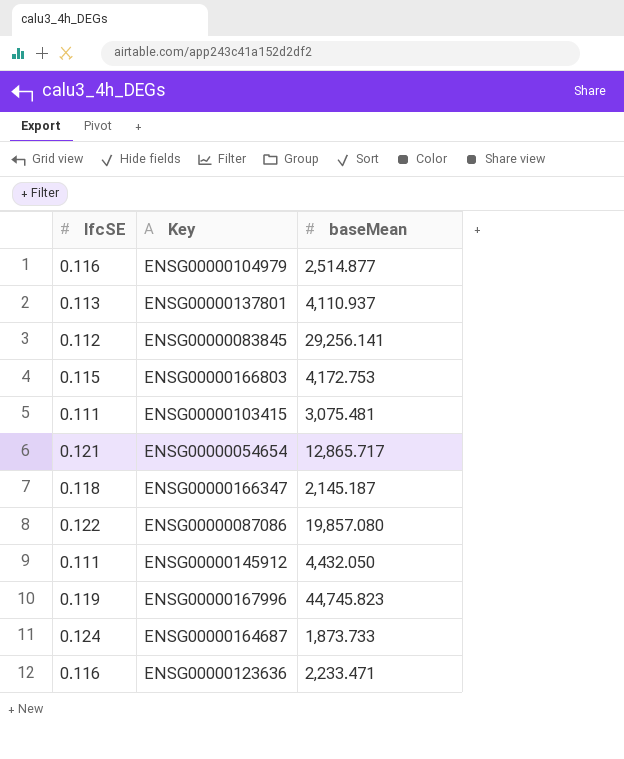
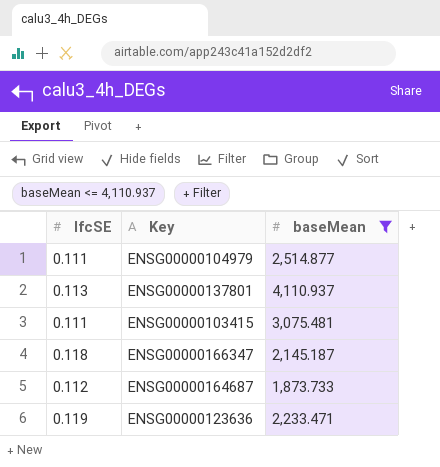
filter: none -> baseMean <= 4,110.937
ENSG00000104979 | lfcSE: 0.116 -> 0.111
ENSG00000164687 | lfcSE: 0.124 -> 0.112
ENSG00000123636 | lfcSE: 0.116 -> 0.119

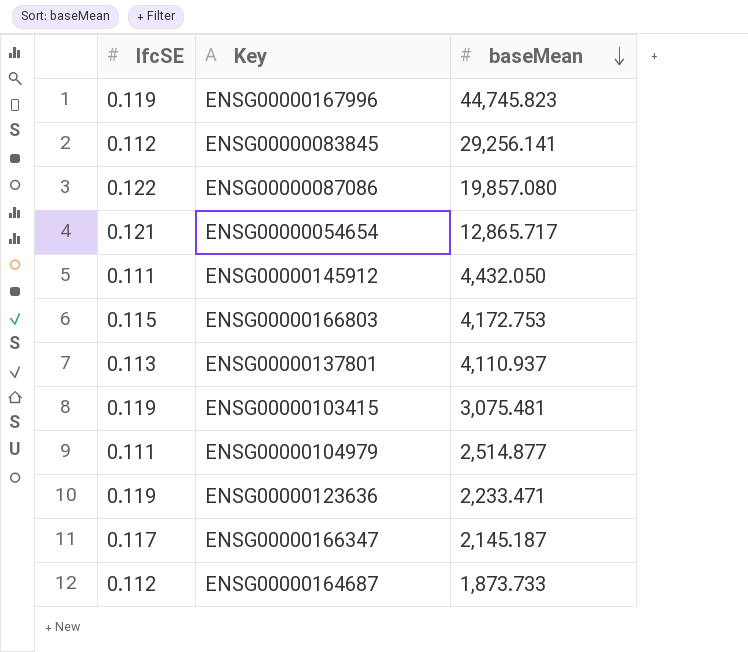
filter: baseMean <= 4,110.937 -> none
row order: none -> baseMean descending
ENSG00000103415 | lfcSE: 0.111 -> 0.119
ENSG00000166347 | lfcSE: 0.118 -> 0.117

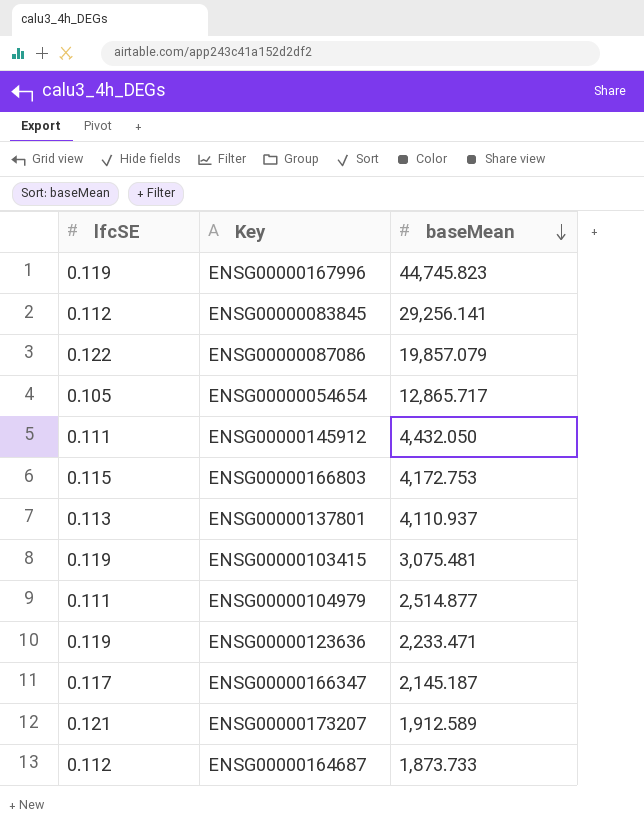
ENSG00000087086 | baseMean: 19,857.080 -> 19,857.079
ENSG00000054654 | lfcSE: 0.121 -> 0.105
row ENSG00000173207: none -> 0.121 | 1,912.589

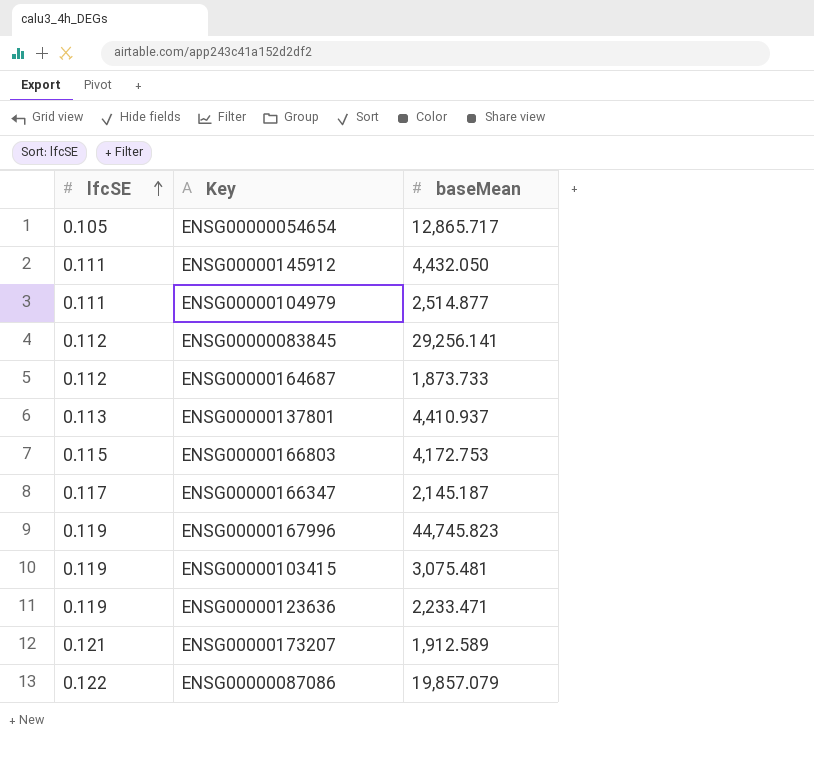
row order: baseMean descending -> lfcSE ascending
ENSG00000137801 | baseMean: 4,110.937 -> 4,410.937

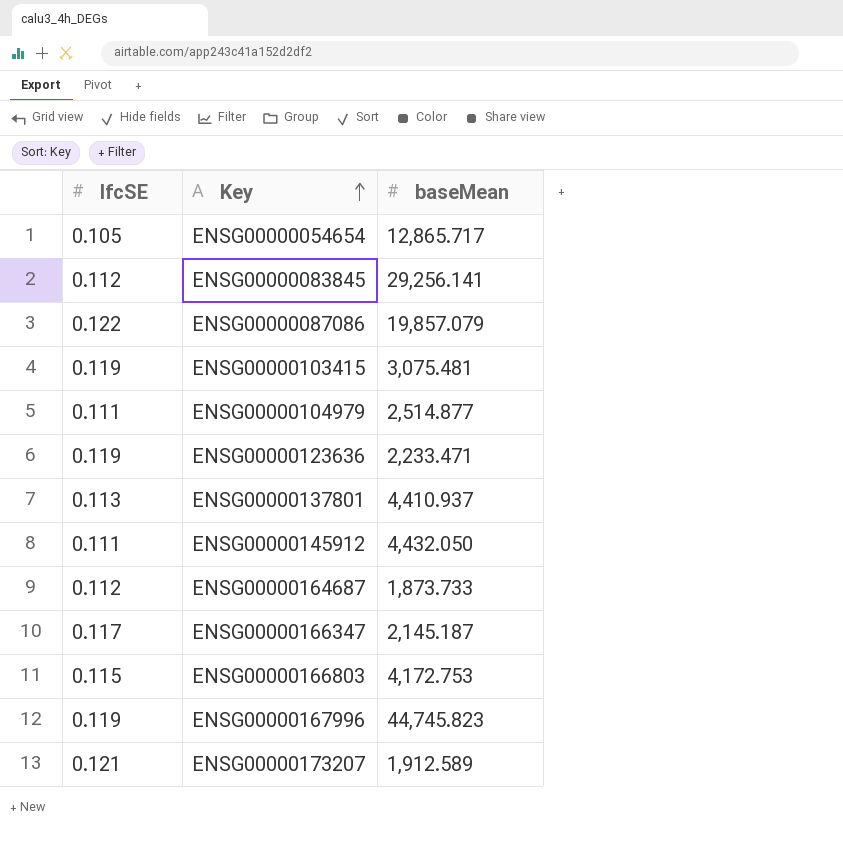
row order: lfcSE ascending -> Key ascending

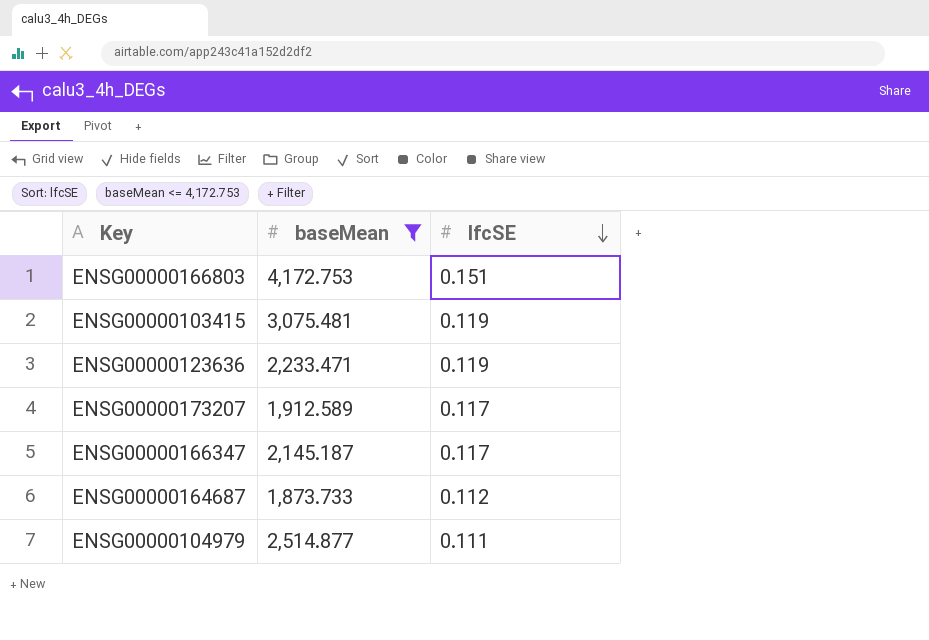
filter: none -> baseMean <= 4,172.753
row order: Key ascending -> lfcSE descending
column lfcSE | position: 1 -> 3
ENSG00000166803 | lfcSE: 0.115 -> 0.151
ENSG00000173207 | lfcSE: 0.121 -> 0.117

